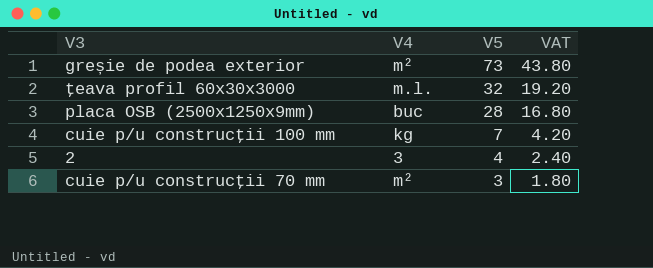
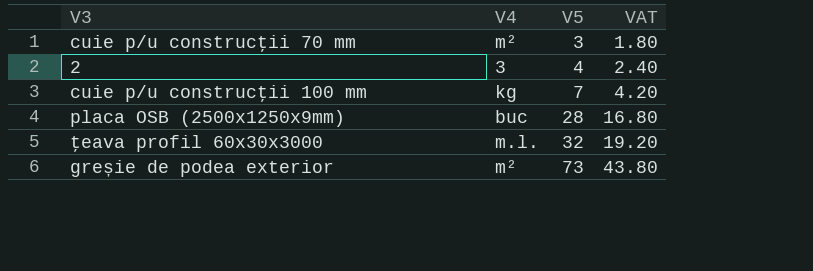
row order: V5 descending -> V5 ascending

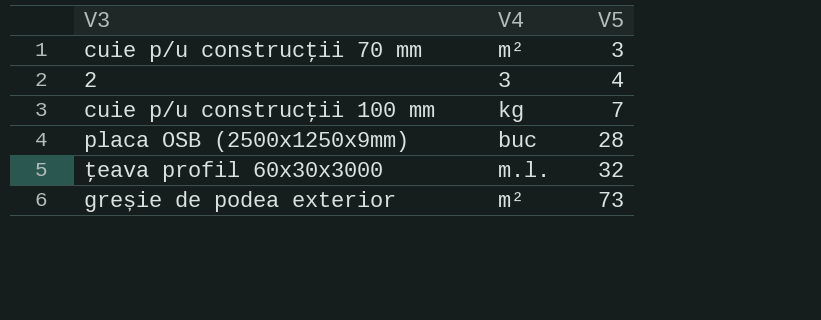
column VAT | formula: [V5] * 0.6 -> none

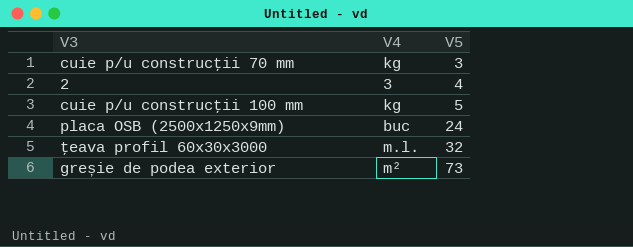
cuie p/u construcţii 70 mm | V4: m² -> kg
cuie p/u construcţii 100 mm | V5: 7 -> 5
placa OSB (2500x1250x9mm) | V5: 28 -> 24

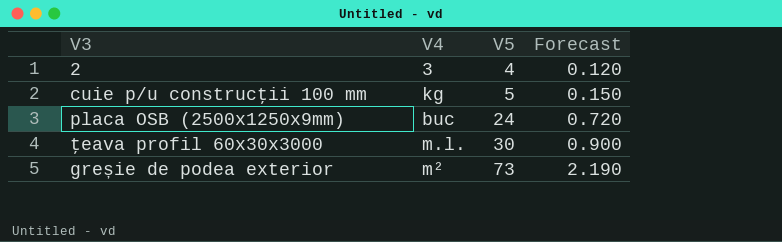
column Forecast | formula: none -> [V5] * 0.03
row cuie p/u construcţii 70 mm: kg | 3 -> none
ţeava profil 60x30x3000 | V5: 32 -> 30

